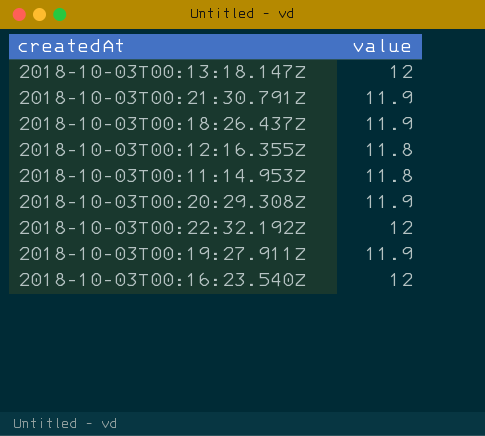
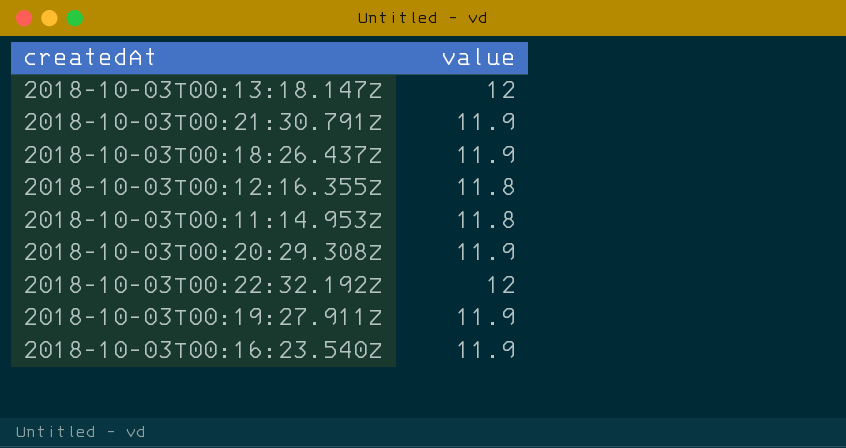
2018-10-03T00:16:23.540Z | value: 12 -> 11.9

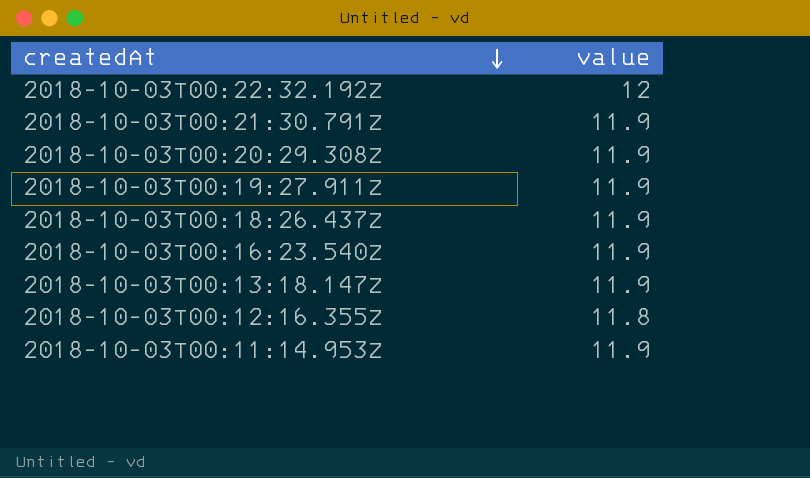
row order: none -> createdAt descending
2018-10-03T00:13:18.147Z | value: 12 -> 11.9
2018-10-03T00:11:14.953Z | value: 11.8 -> 11.9

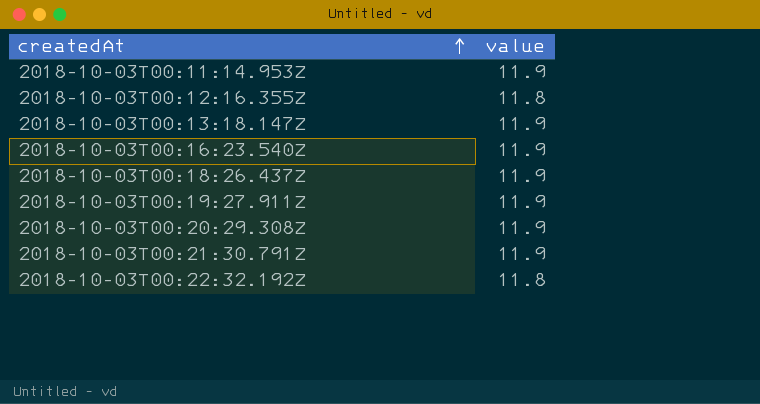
row order: createdAt descending -> createdAt ascending
2018-10-03T00:22:32.192Z | value: 12 -> 11.8

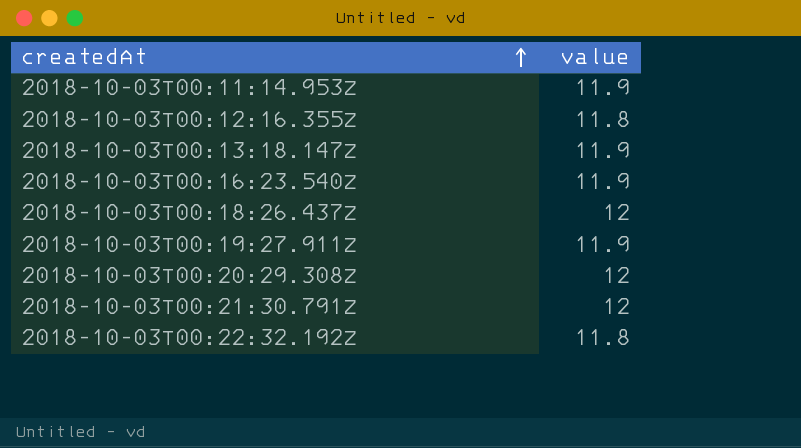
2018-10-03T00:18:26.437Z | value: 11.9 -> 12
2018-10-03T00:20:29.308Z | value: 11.9 -> 12
2018-10-03T00:21:30.791Z | value: 11.9 -> 12

